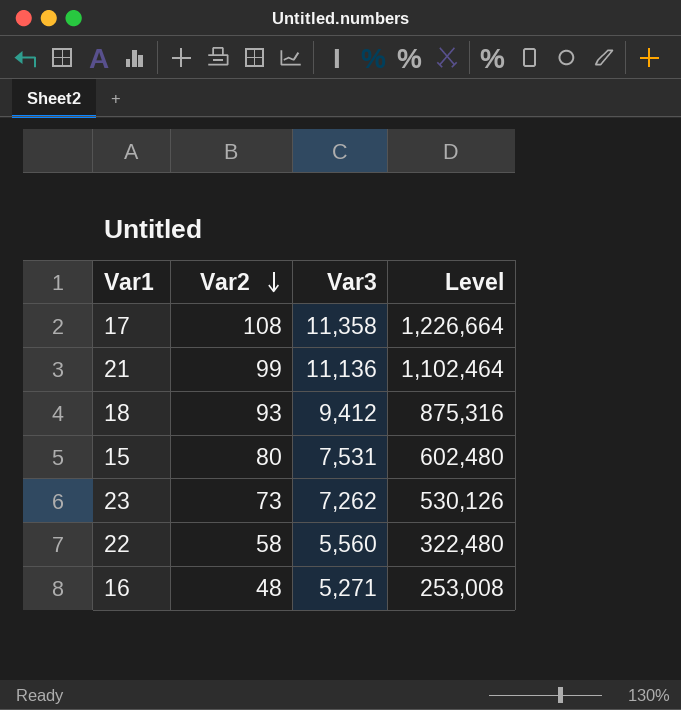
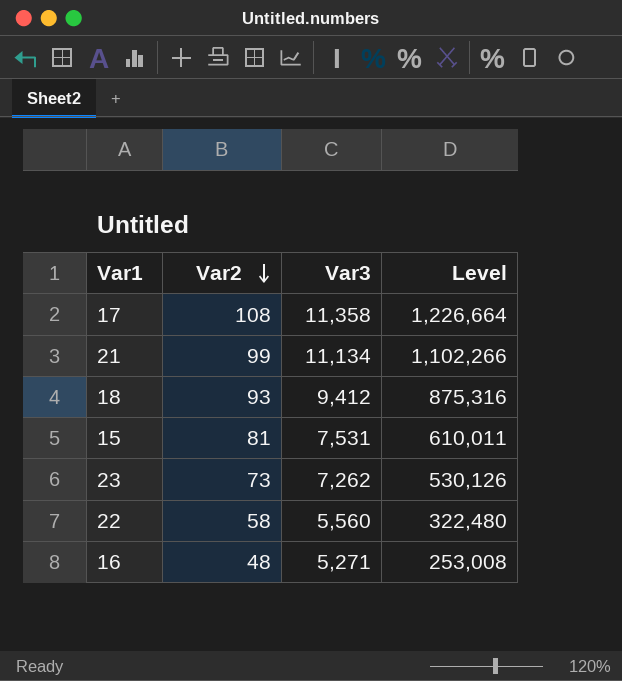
21 | Var3: 11,136 -> 11,134
21 | Level: 1,102,464 -> 1,102,266
15 | Var2: 80 -> 81
15 | Level: 602,480 -> 610,011

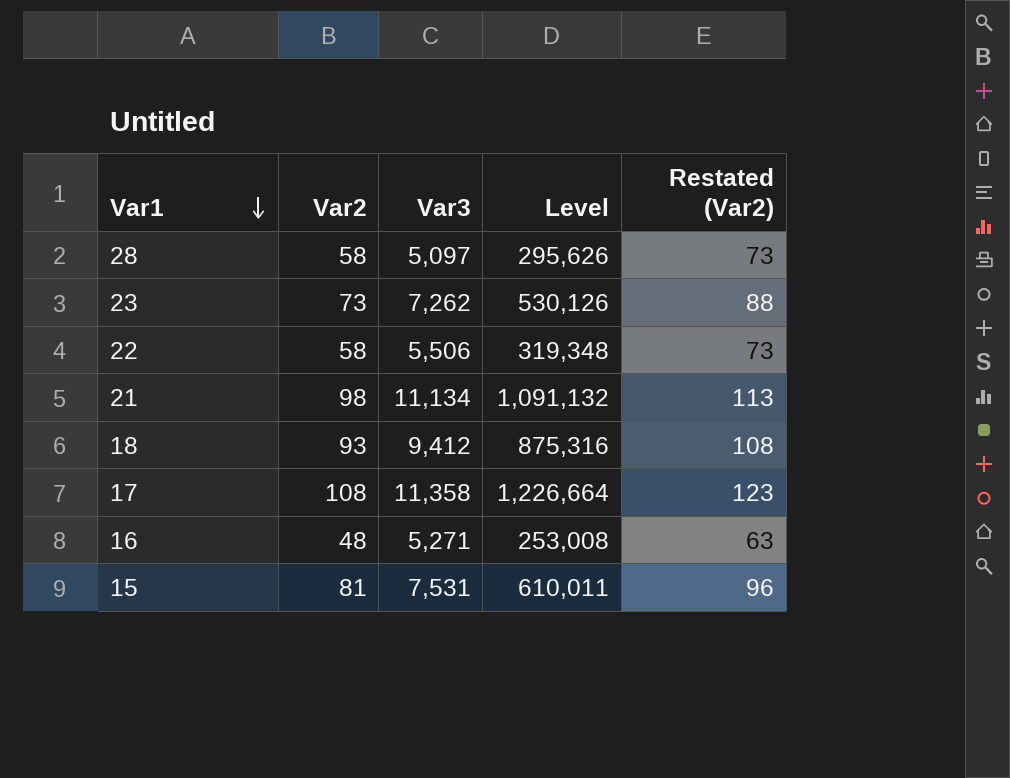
row order: Var2 descending -> Var1 descending
column Restated (Var2) | formula: none -> [Var2] + 15
row 28: none -> 58 | 5,097 | 295,626 | 73
22 | Var3: 5,560 -> 5,506
22 | Level: 322,480 -> 319,348
21 | Var2: 99 -> 98
21 | Level: 1,102,266 -> 1,091,132

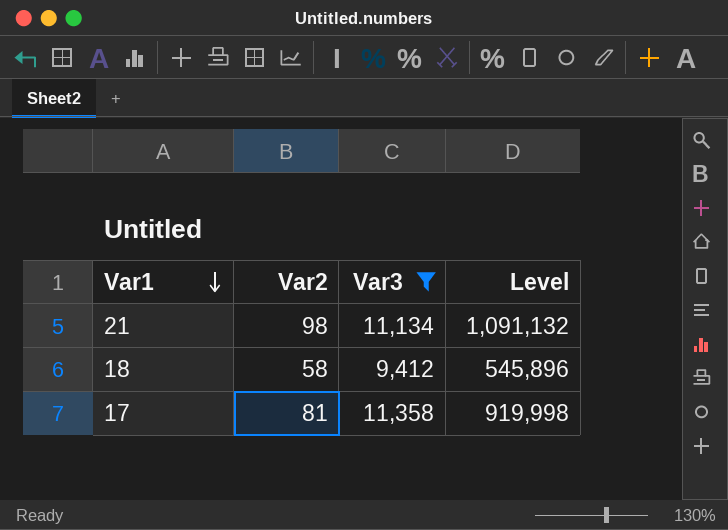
filter: none -> Var3 >= 9,412
column Restated (Var2) | formula: [Var2] + 15 -> none
18 | Var2: 93 -> 58
18 | Level: 875,316 -> 545,896
17 | Var2: 108 -> 81
17 | Level: 1,226,664 -> 919,998

